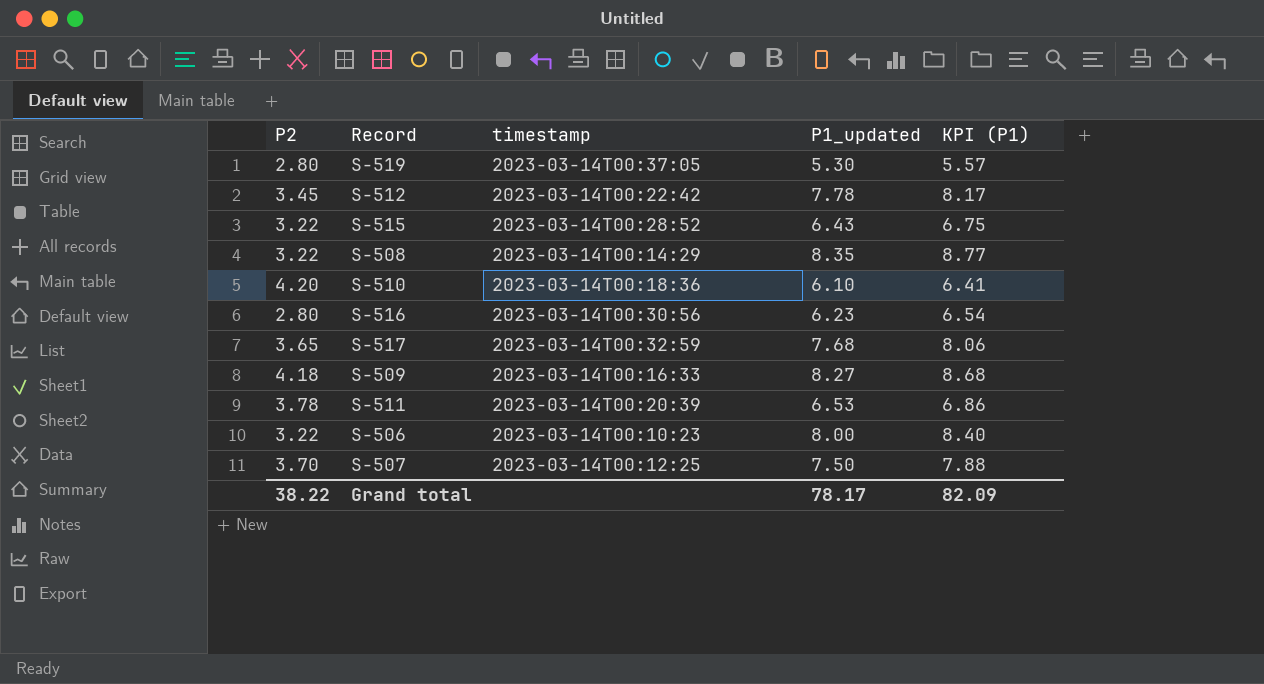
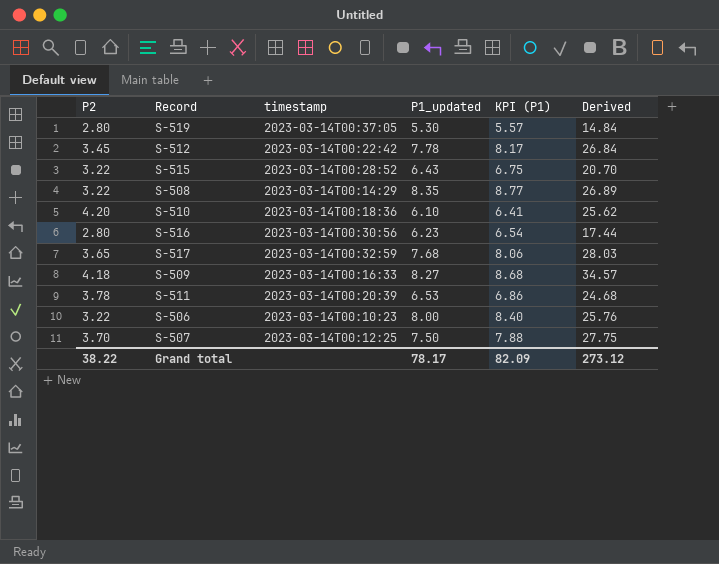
column Derived | formula: none -> [P2] * [P1_updated]

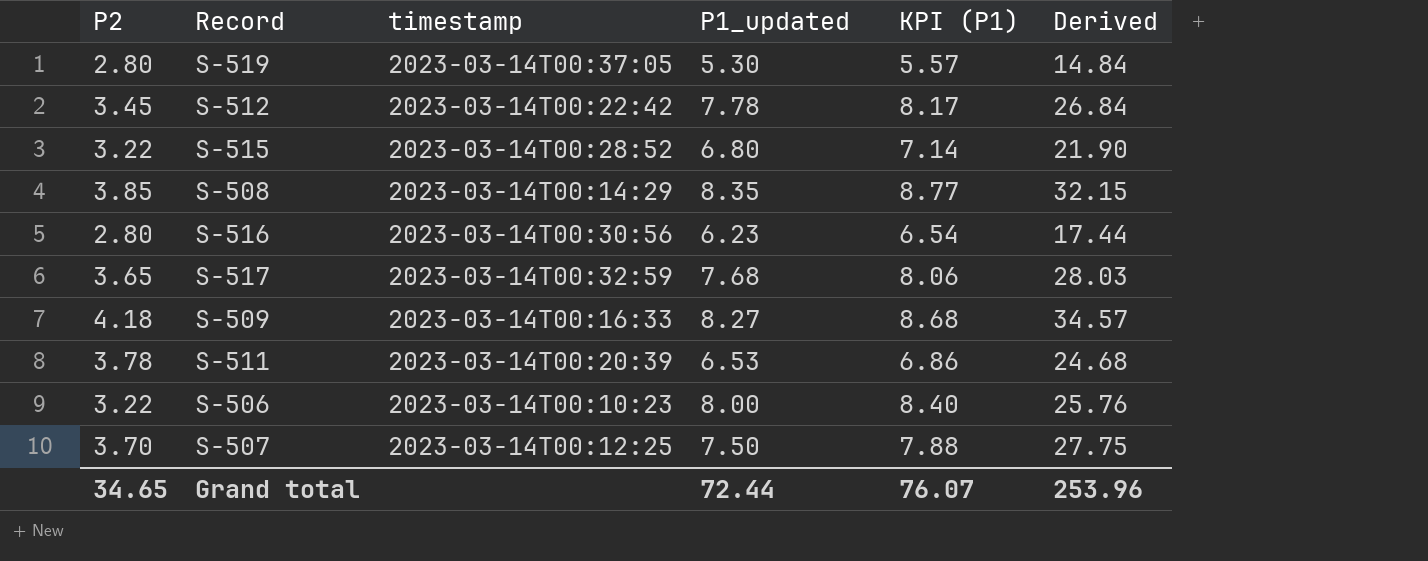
row S-510: 4.20 | 2023-03-14T00:18:36 | 6.10 | 6.41 | 25.62 -> none
S-515 | P1_updated: 6.43 -> 6.80
S-515 | KPI (P1): 6.75 -> 7.14
S-515 | Derived: 20.70 -> 21.90
S-508 | P2: 3.22 -> 3.85
S-508 | Derived: 26.89 -> 32.15
Grand total | P2: 38.22 -> 34.65
Grand total | P1_updated: 78.17 -> 72.44
Grand total | KPI (P1): 82.09 -> 76.07
Grand total | Derived: 273.12 -> 253.96

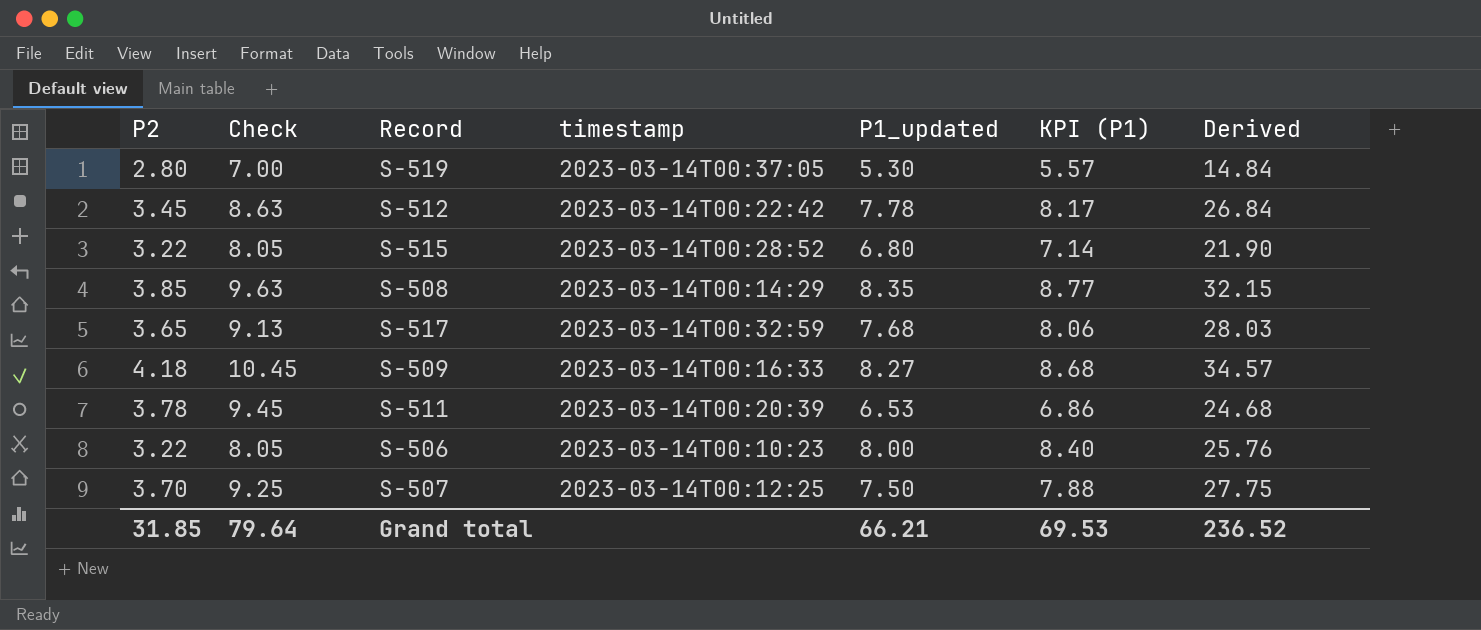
column Check | formula: none -> [P2] * 2.5
row S-516: 2.80 | 2023-03-14T00:30:56 | 6.23 | 6.54 | 17.44 -> none
Grand total | P2: 34.65 -> 31.85
Grand total | P1_updated: 72.44 -> 66.21
Grand total | KPI (P1): 76.07 -> 69.53
Grand total | Derived: 253.96 -> 236.52

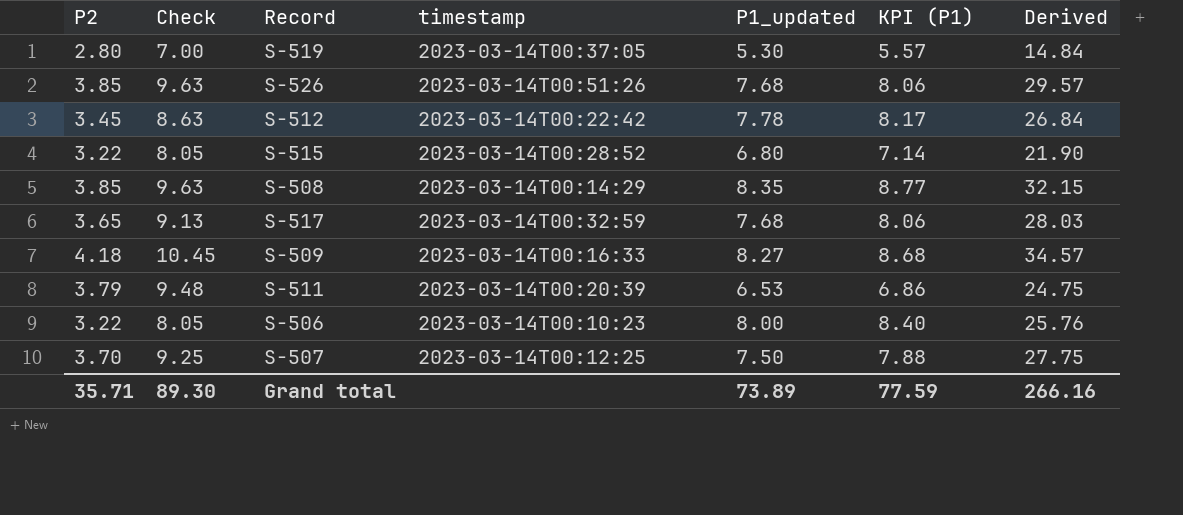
row S-526: none -> 3.85 | 9.63 | 2023-03-14T00:51:26 | 7.68 | 8.06 | 29.57
S-511 | P2: 3.78 -> 3.79
S-511 | Check: 9.45 -> 9.48
S-511 | Derived: 24.68 -> 24.75
Grand total | P2: 31.85 -> 35.71
Grand total | Check: 79.64 -> 89.30
Grand total | P1_updated: 66.21 -> 73.89
Grand total | KPI (P1): 69.53 -> 77.59
Grand total | Derived: 236.52 -> 266.16

